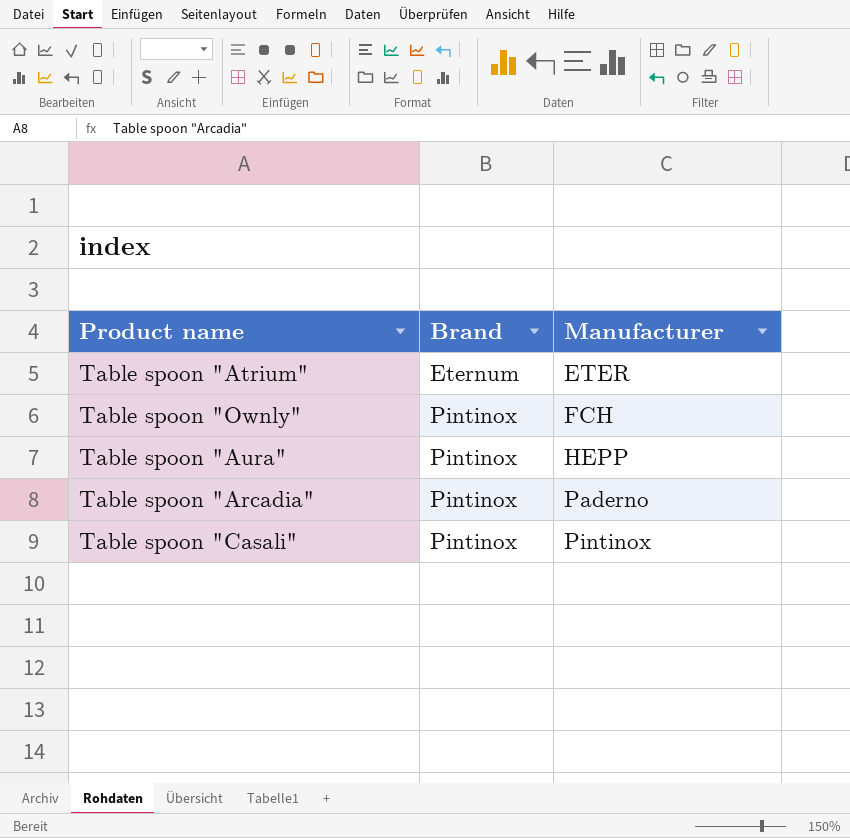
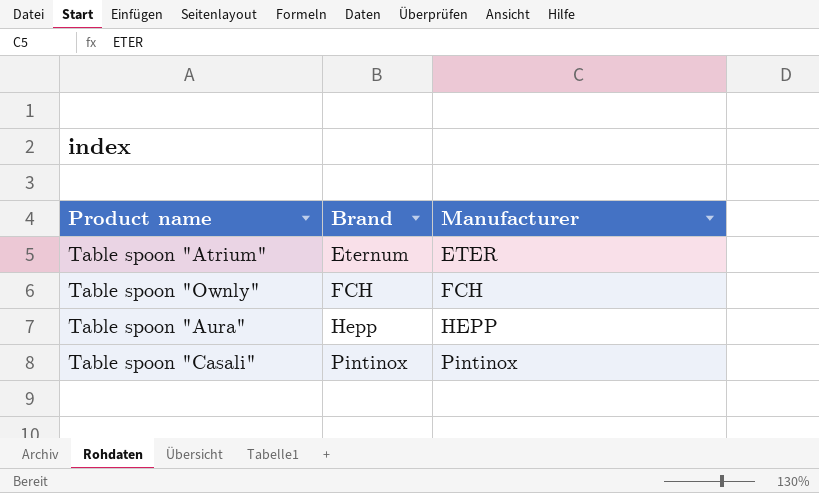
row Table spoon "Arcadia": Pintinox | Paderno -> none
Table spoon "Ownly" | Brand: Pintinox -> FCH
Table spoon "Aura" | Brand: Pintinox -> Hepp

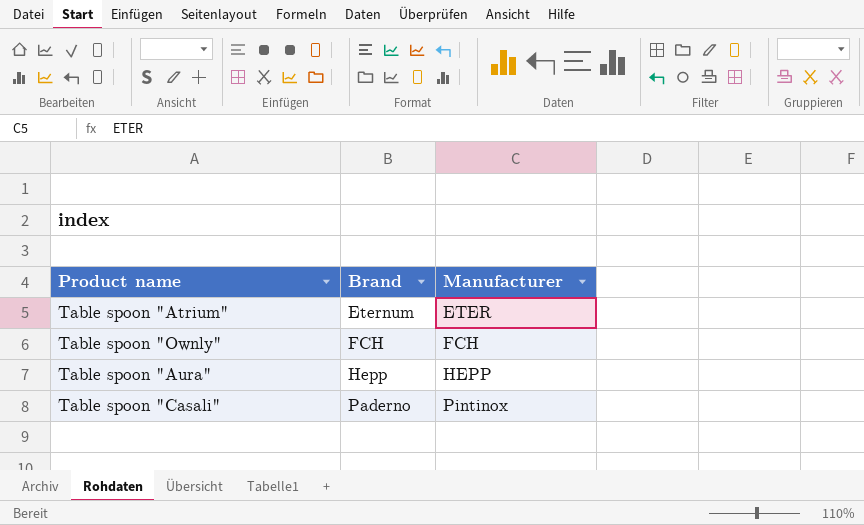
Table spoon "Casali" | Brand: Pintinox -> Paderno

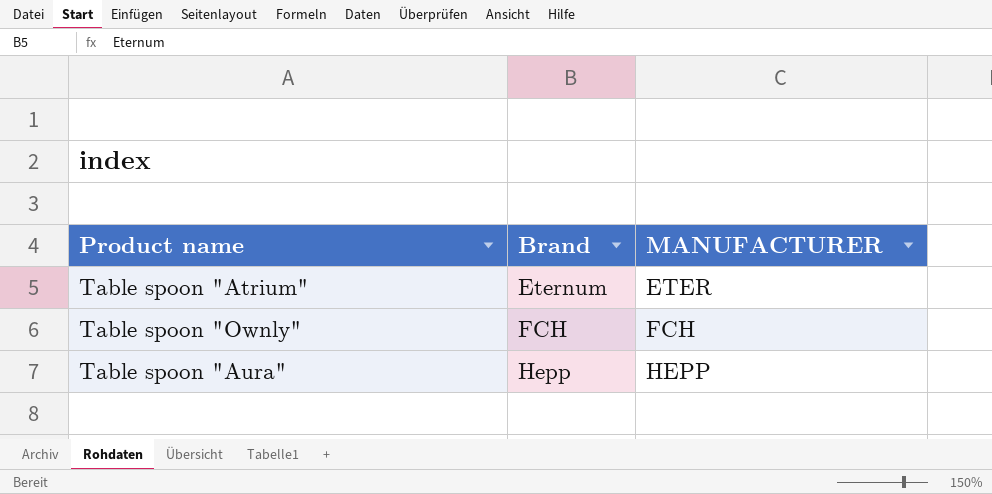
column name: Manufacturer -> MANUFACTURER
row Table spoon "Casali": Paderno | Pintinox -> none

